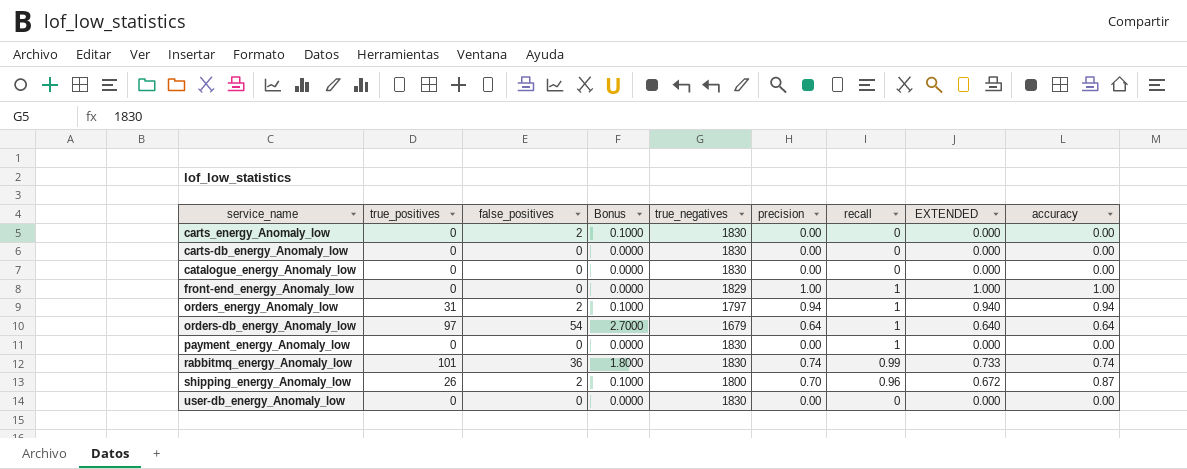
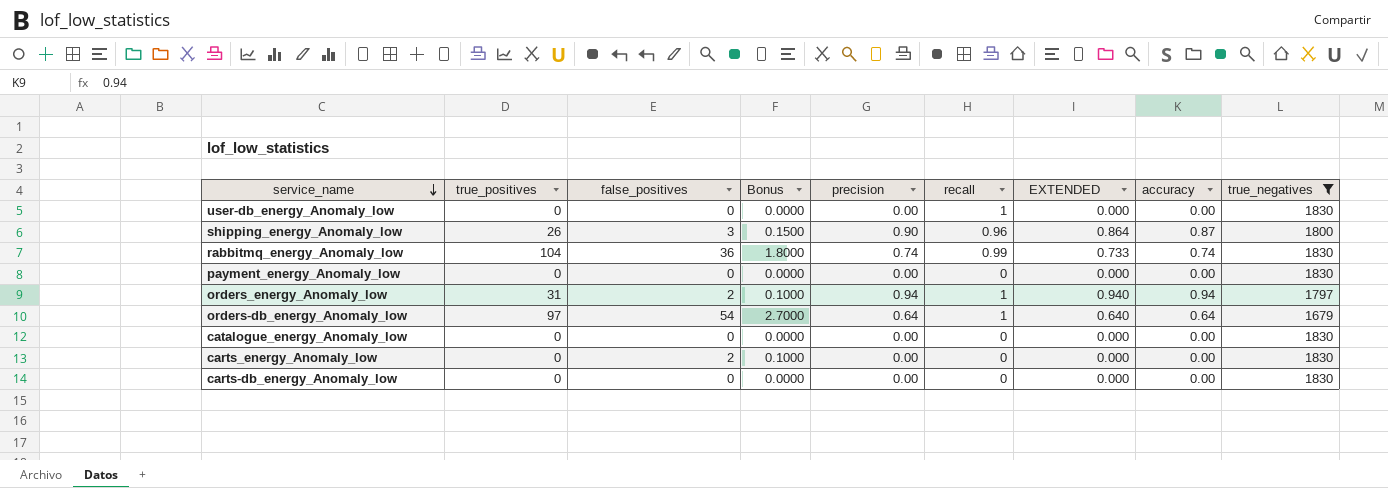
filter: none -> true_negatives != 1829
row order: none -> service_name descending
column true_negatives | position: 5 -> 9
user-db_energy_Anomaly_low | recall: 0 -> 1
shipping_energy_Anomaly_low | false_positives: 2 -> 3
shipping_energy_Anomaly_low | Bonus: 0.1000 -> 0.1500
shipping_energy_Anomaly_low | precision: 0.70 -> 0.90
shipping_energy_Anomaly_low | EXTENDED: 0.672 -> 0.864
rabbitmq_energy_Anomaly_low | true_positives: 101 -> 104
payment_energy_Anomaly_low | recall: 1 -> 0

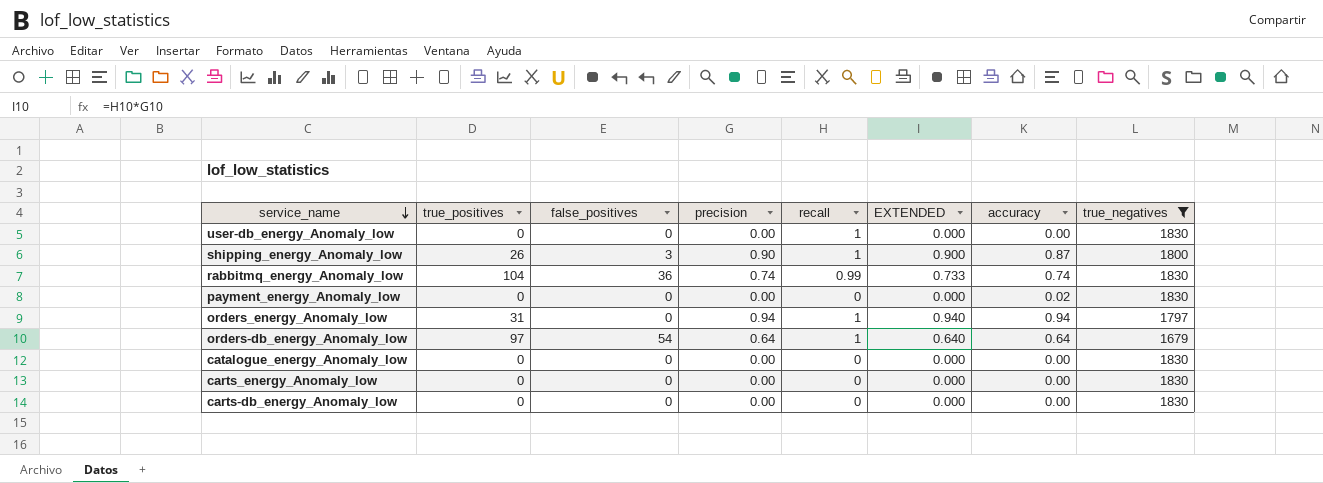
column Bonus | formula: [false_positives] * 0.05 -> none
shipping_energy_Anomaly_low | recall: 0.96 -> 1
shipping_energy_Anomaly_low | EXTENDED: 0.864 -> 0.900
payment_energy_Anomaly_low | accuracy: 0.00 -> 0.02
orders_energy_Anomaly_low | false_positives: 2 -> 0
carts_energy_Anomaly_low | false_positives: 2 -> 0

